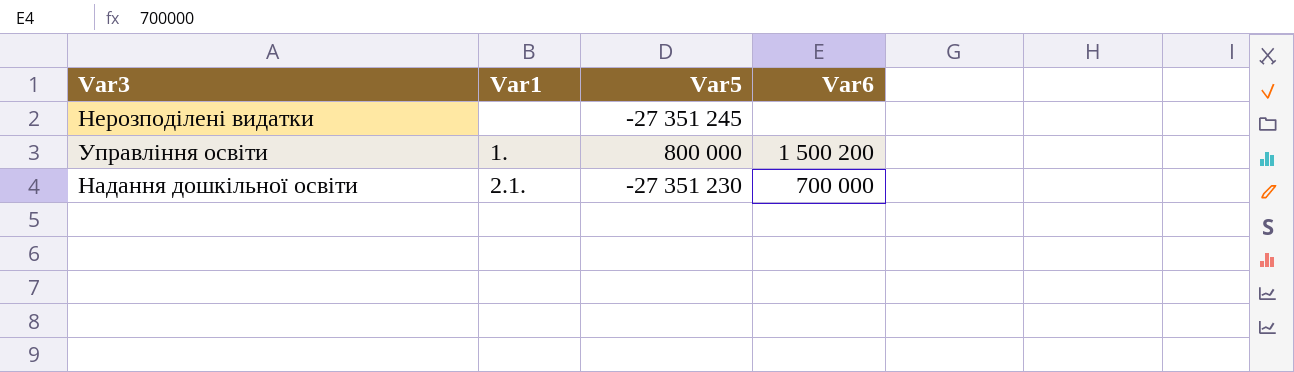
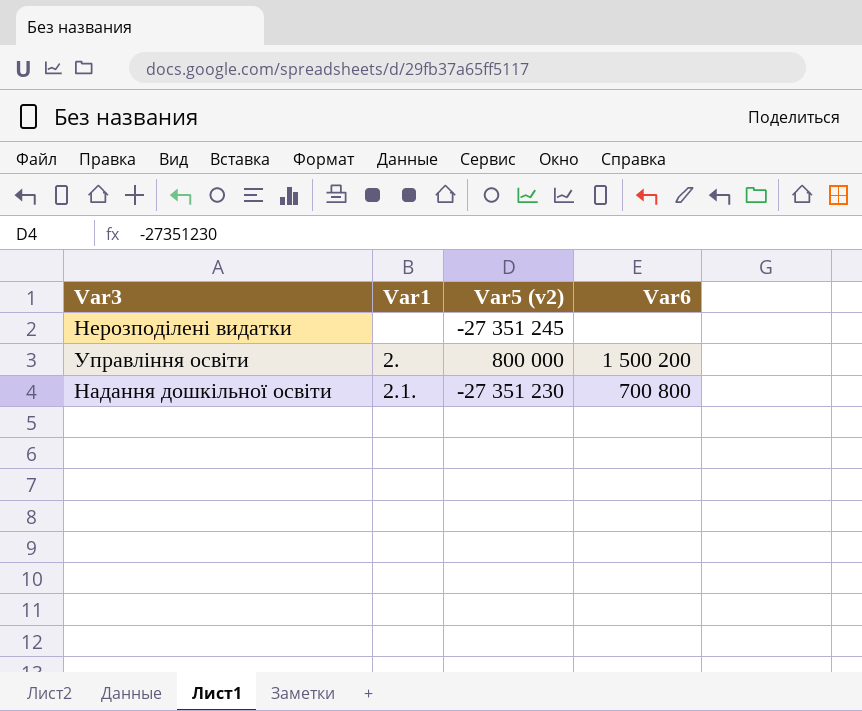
column name: Var5 -> Var5 (v2)
Управління освіти | Var1: 1. -> 2.
Надання дошкільної освіти | Var6: 700 000 -> 700 800

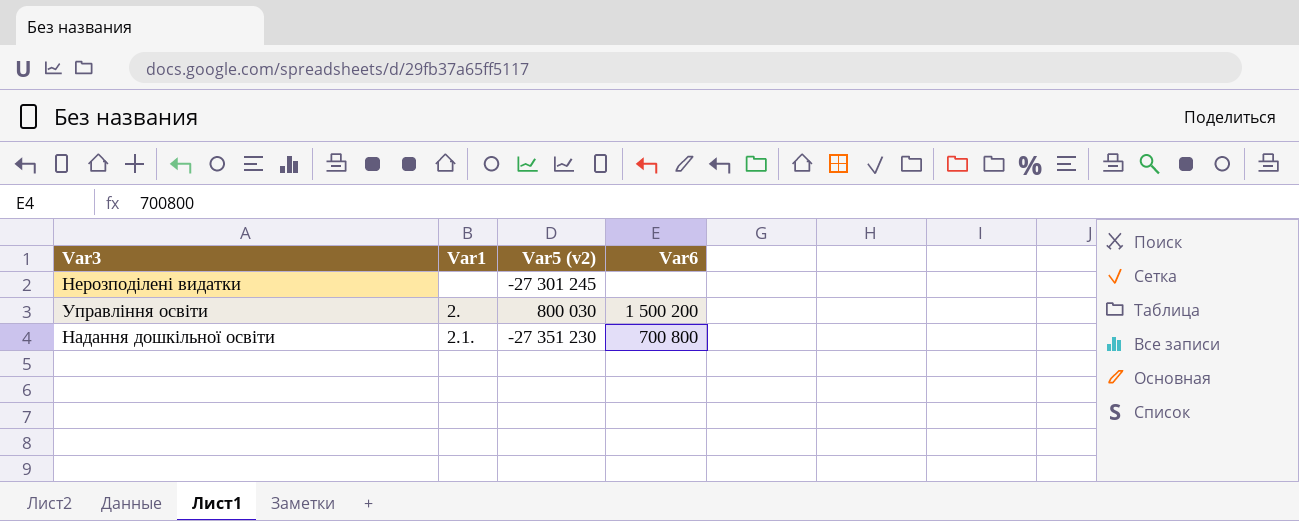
Нерозподілені видатки | Var5 (v2): -27 351 245 -> -27 301 245
Управління освіти | Var5 (v2): 800 000 -> 800 030

